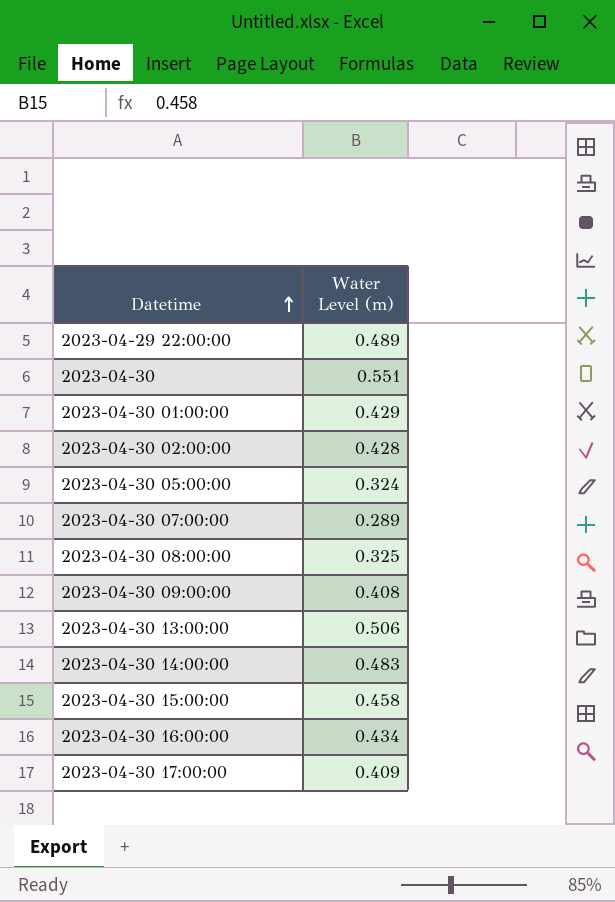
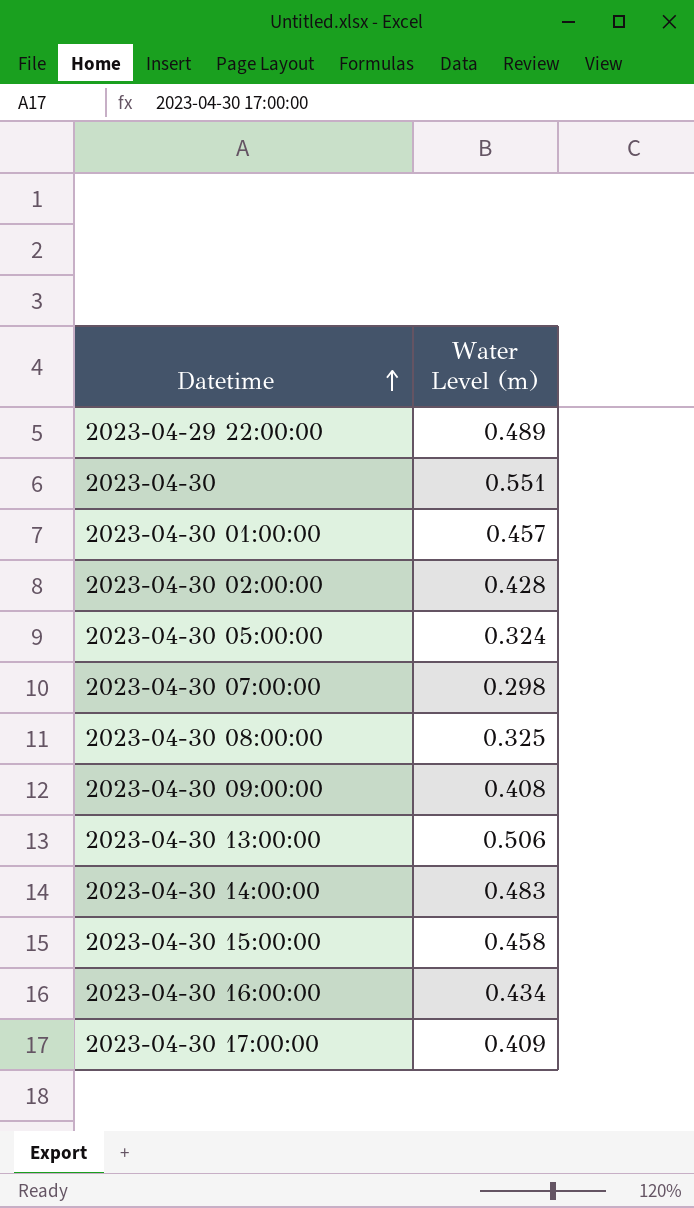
2023-04-30 01:00:00 | Water Level (m): 0.429 -> 0.457
2023-04-30 07:00:00 | Water Level (m): 0.289 -> 0.298

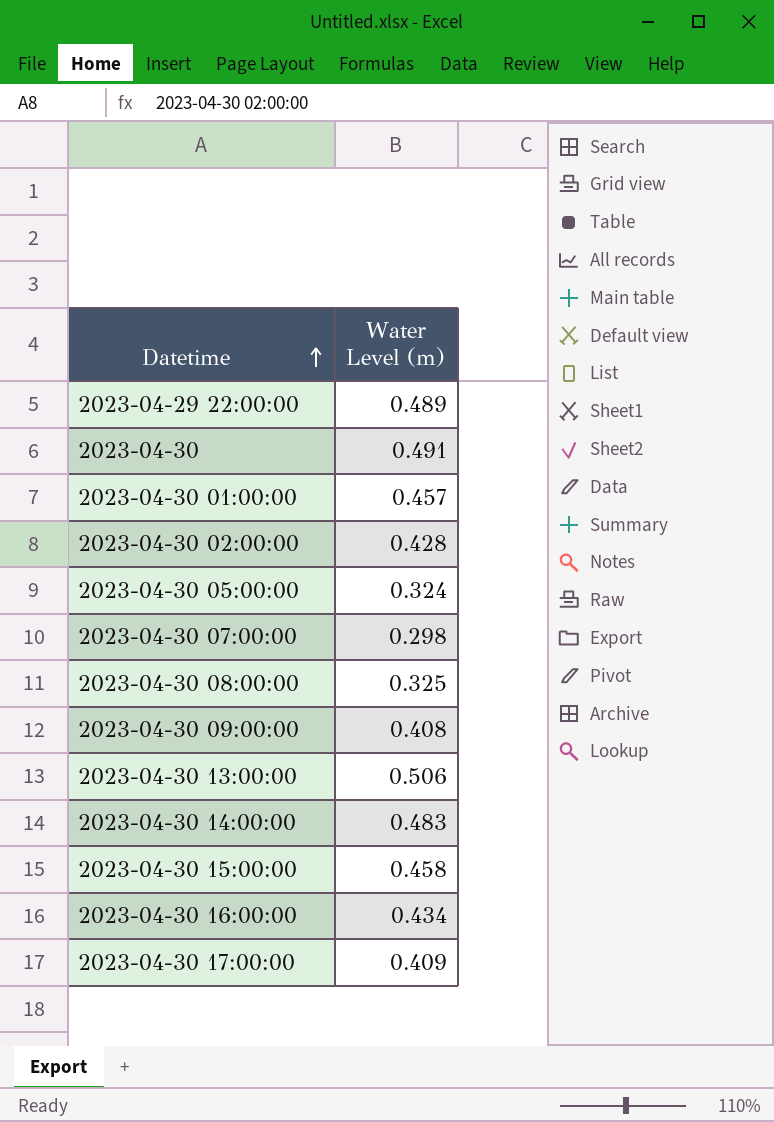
2023-04-30 | Water Level (m): 0.551 -> 0.491

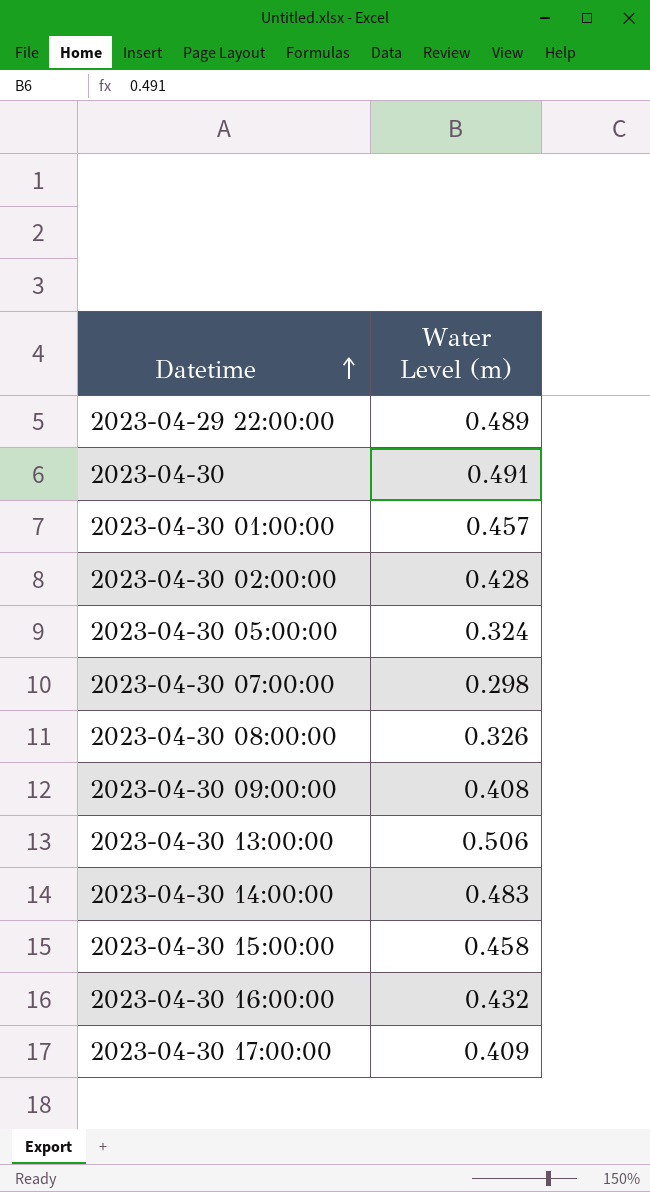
2023-04-30 08:00:00 | Water Level (m): 0.325 -> 0.326
2023-04-30 16:00:00 | Water Level (m): 0.434 -> 0.432

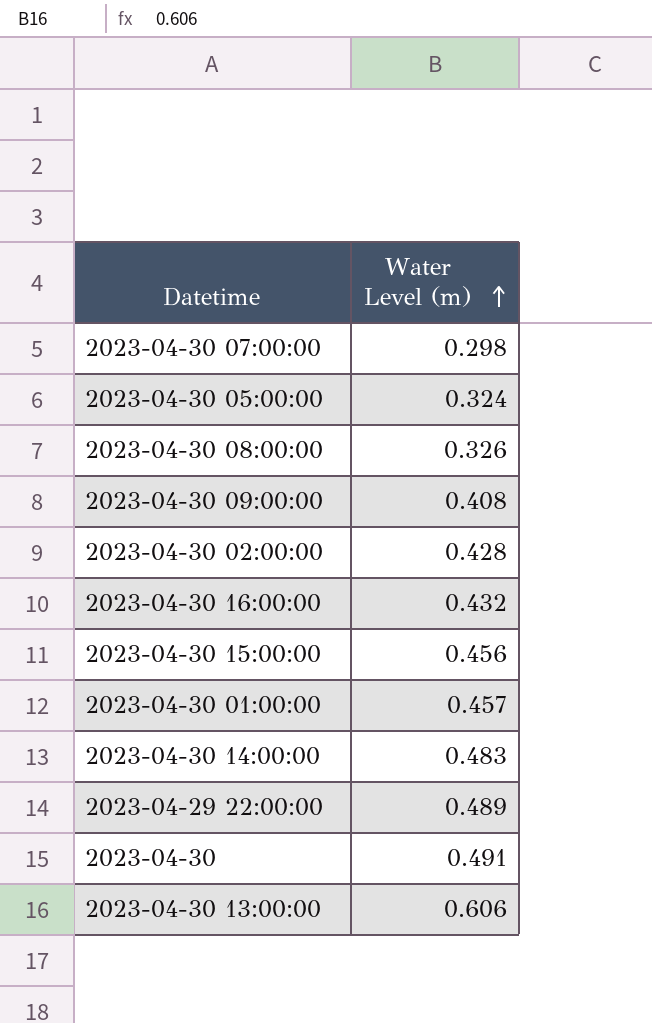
row order: Datetime ascending -> Water Level (m) ascending
row 2023-04-30 17:00:00: 0.409 -> none
2023-04-30 15:00:00 | Water Level (m): 0.458 -> 0.456
2023-04-30 13:00:00 | Water Level (m): 0.506 -> 0.606

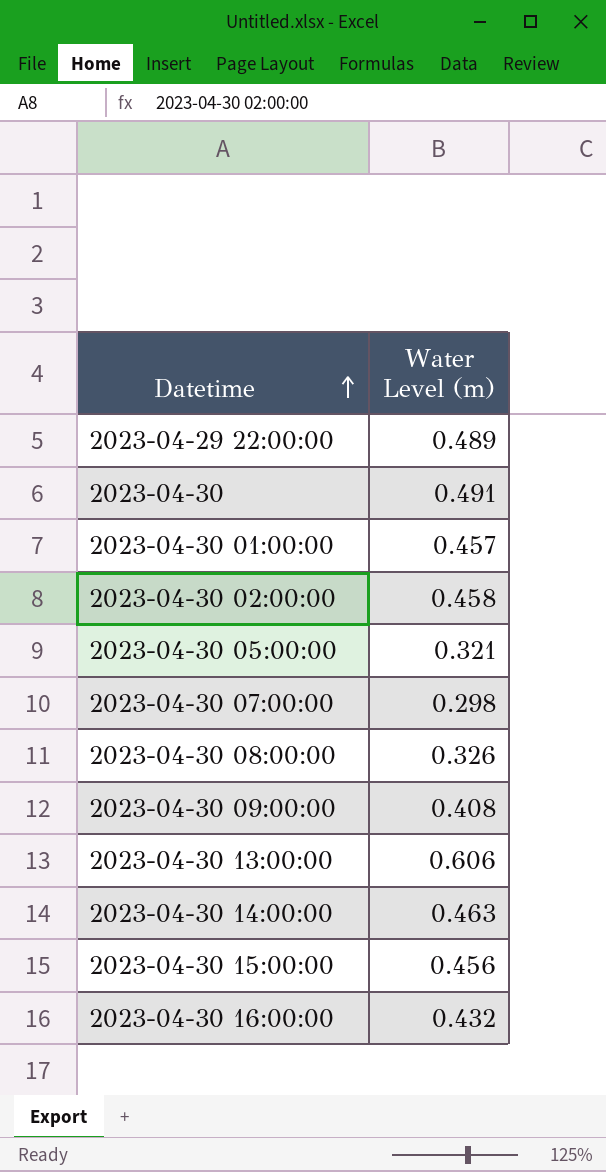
row order: Water Level (m) ascending -> Datetime ascending
2023-04-30 02:00:00 | Water Level (m): 0.428 -> 0.458
2023-04-30 05:00:00 | Water Level (m): 0.324 -> 0.321
2023-04-30 14:00:00 | Water Level (m): 0.483 -> 0.463

